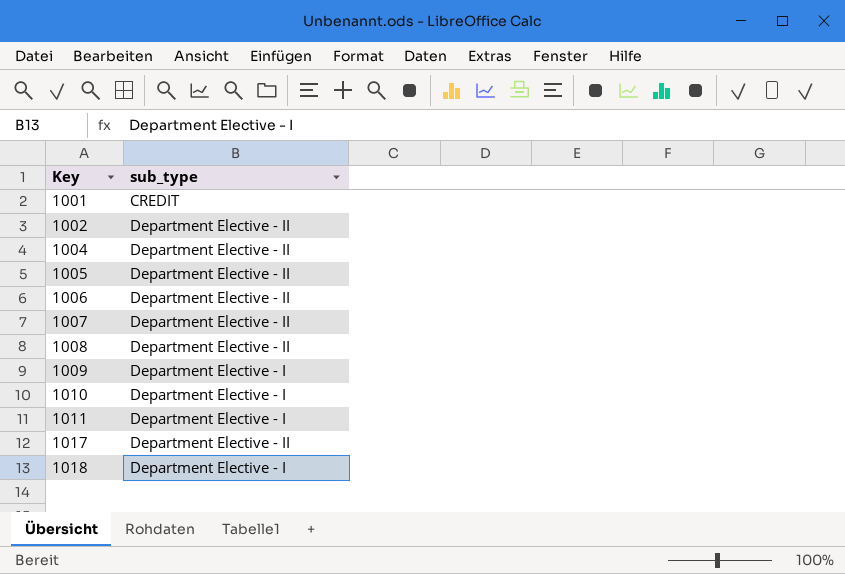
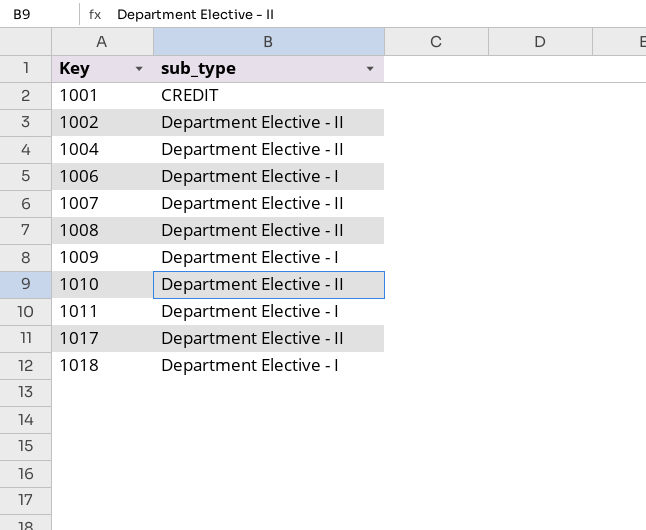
row 1005: Department Elective - II -> none
1006 | sub_type: Department Elective - II -> Department Elective - I
1010 | sub_type: Department Elective - I -> Department Elective - II

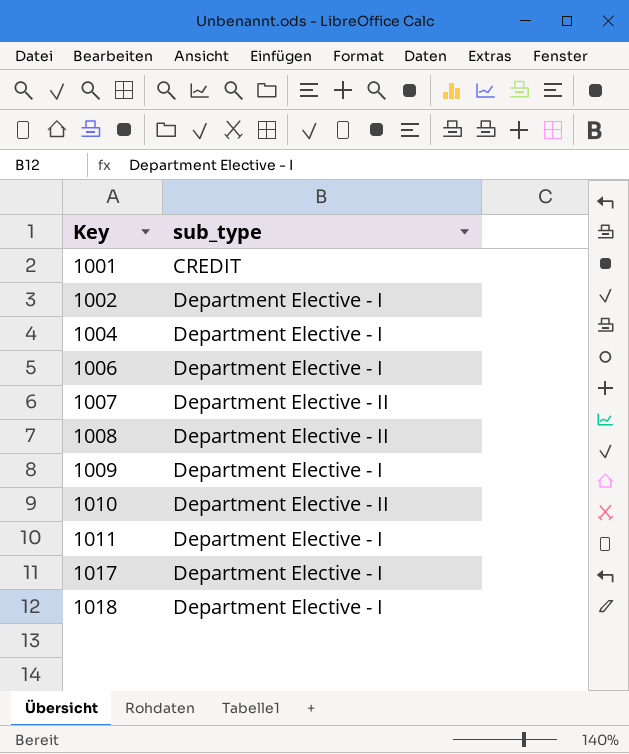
1002 | sub_type: Department Elective - II -> Department Elective - I
1004 | sub_type: Department Elective - II -> Department Elective - I
1017 | sub_type: Department Elective - II -> Department Elective - I

